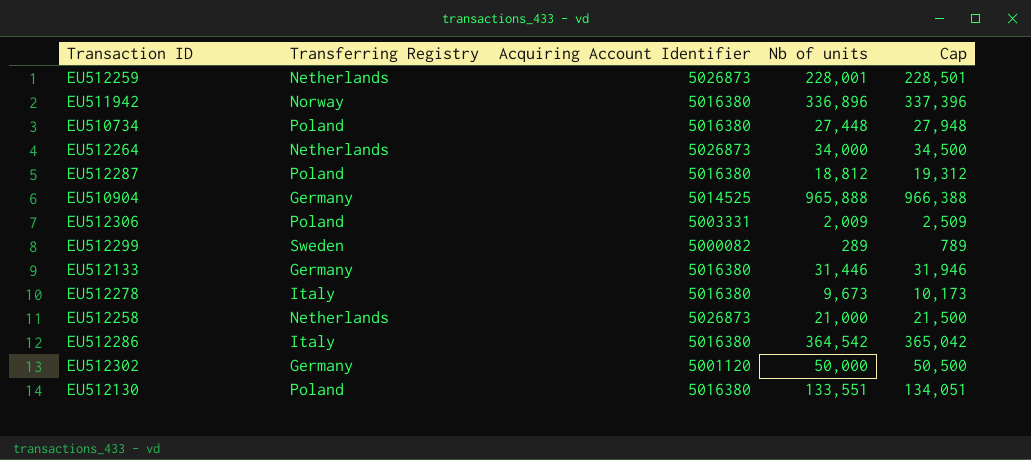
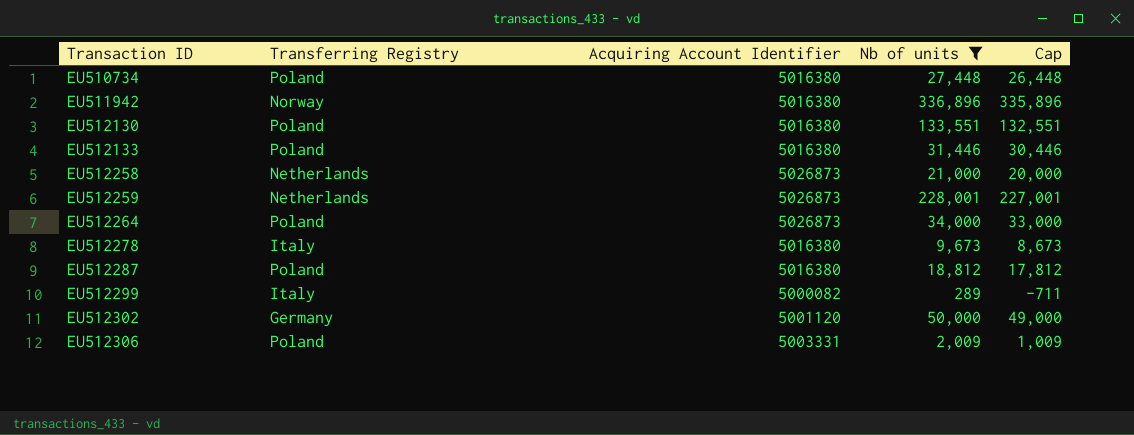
filter: none -> Nb of units <= 336,896
row order: none -> Transaction ID ascending
column Cap | formula: [Nb of units] + 500 -> [Nb of units] - 1000
EU512133 | Transferring Registry: Germany -> Poland
EU512264 | Transferring Registry: Netherlands -> Poland
EU512299 | Transferring Registry: Sweden -> Italy

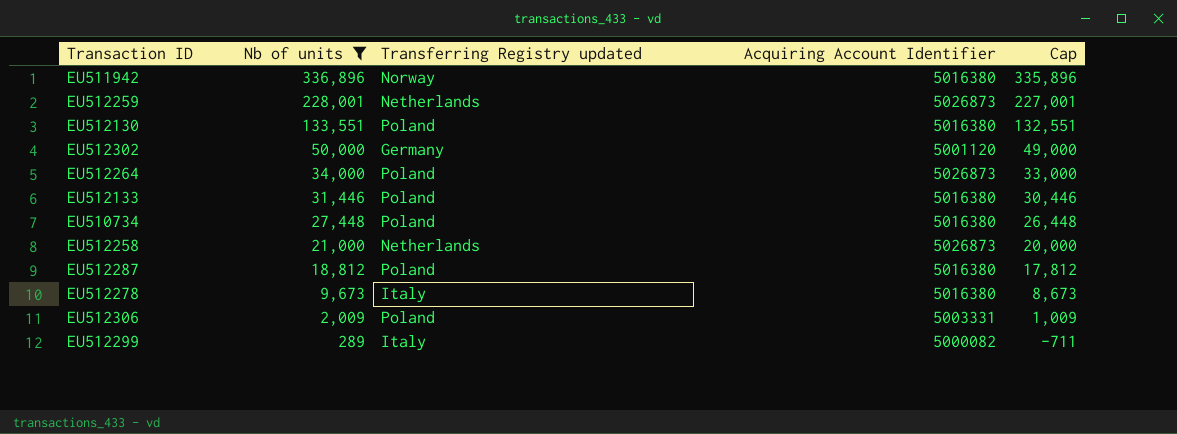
row order: Transaction ID ascending -> Nb of units descending
column Nb of units | position: 4 -> 2
column name: Transferring Registry -> Transferring Registry updated

